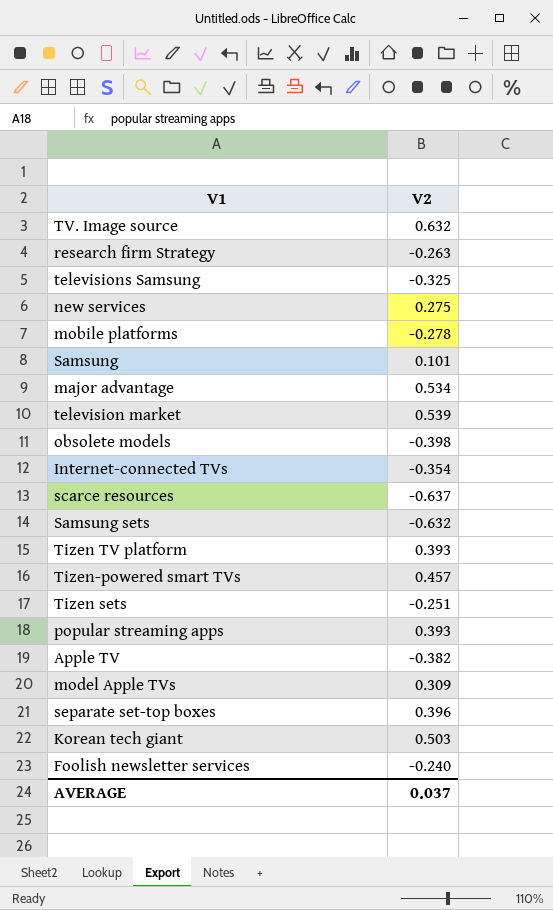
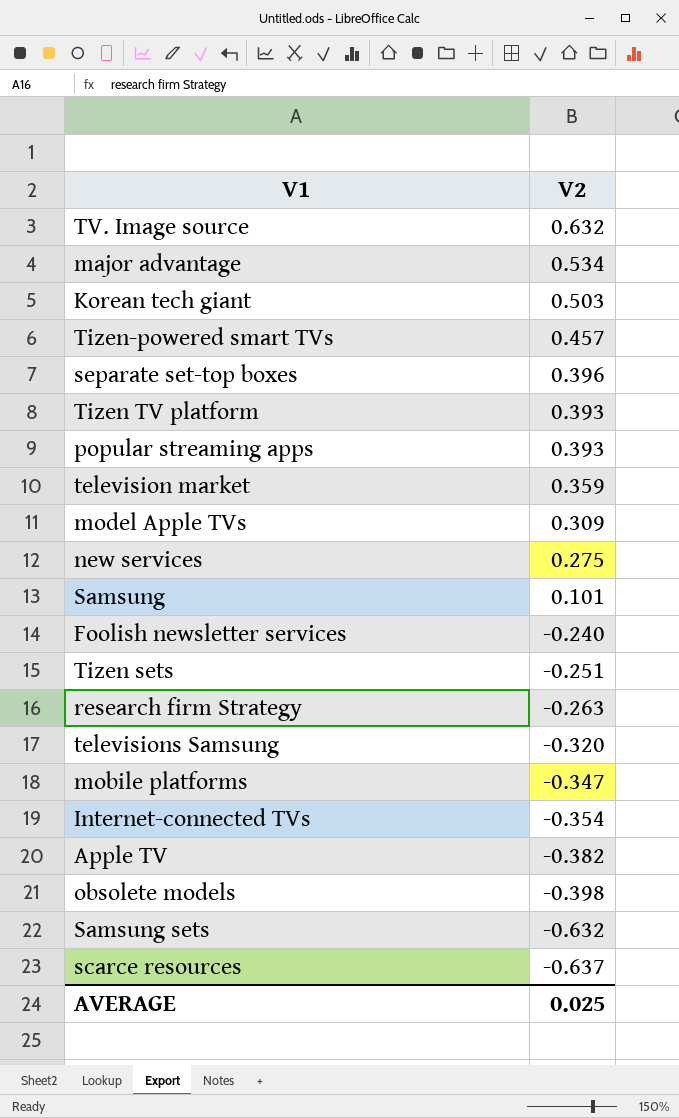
row order: none -> V2 descending
television market | V2: 0.539 -> 0.359
televisions Samsung | V2: -0.325 -> -0.320
mobile platforms | V2: -0.278 -> -0.347
AVERAGE | V2: 0.037 -> 0.025

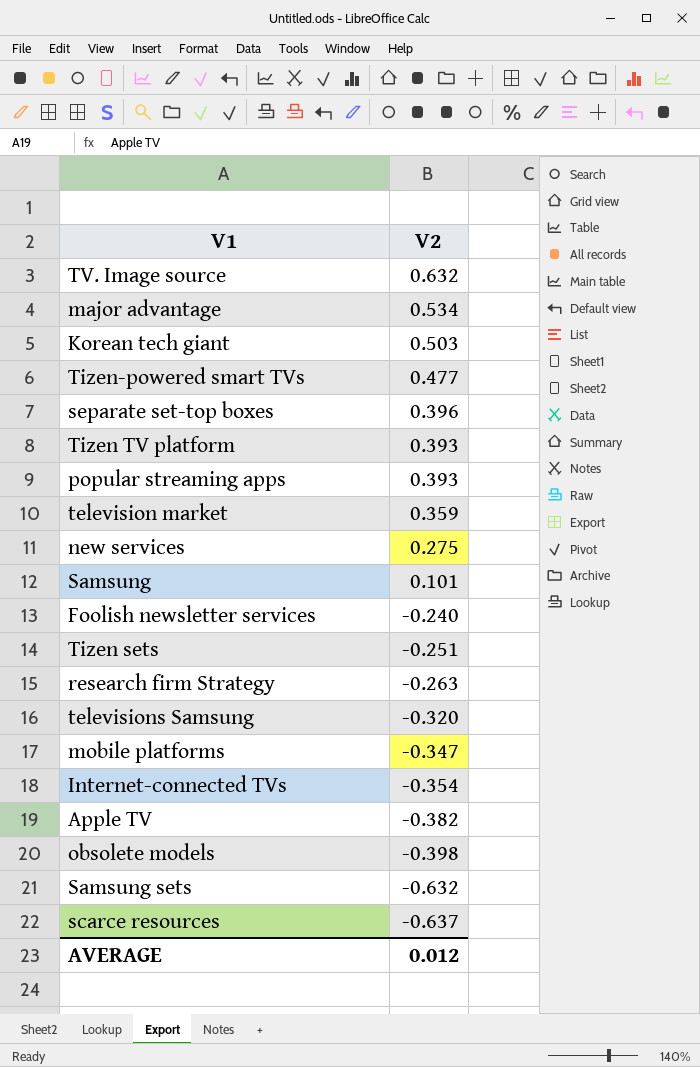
row model Apple TVs: 0.309 -> none
Tizen-powered smart TVs | V2: 0.457 -> 0.477
AVERAGE | V2: 0.025 -> 0.012

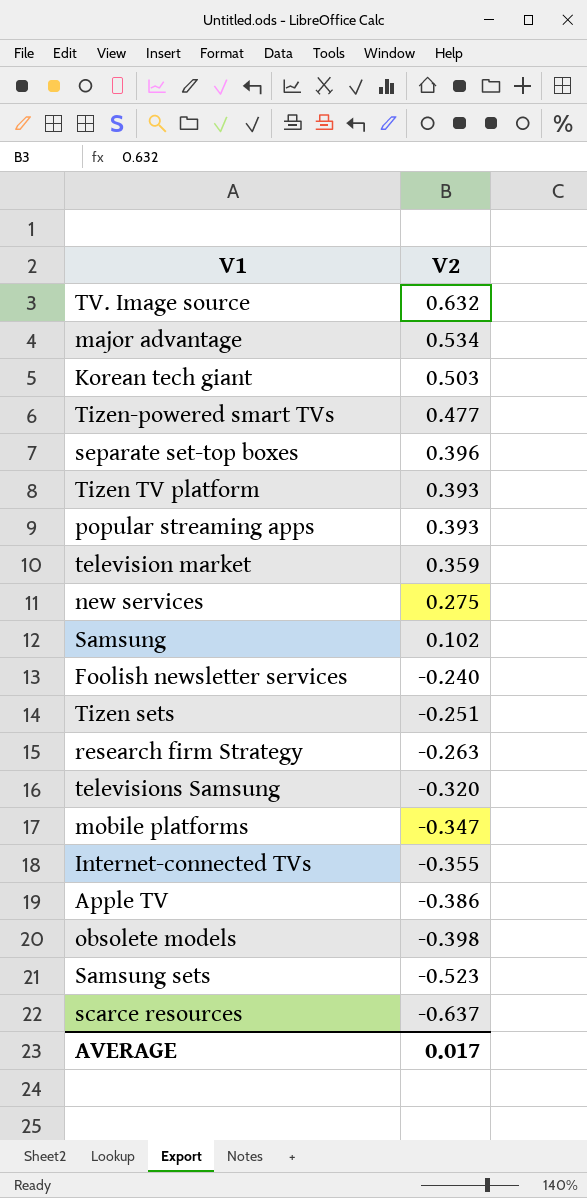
Samsung | V2: 0.101 -> 0.102
Internet-connected TVs | V2: -0.354 -> -0.355
Apple TV | V2: -0.382 -> -0.386
Samsung sets | V2: -0.632 -> -0.523
AVERAGE | V2: 0.012 -> 0.017

